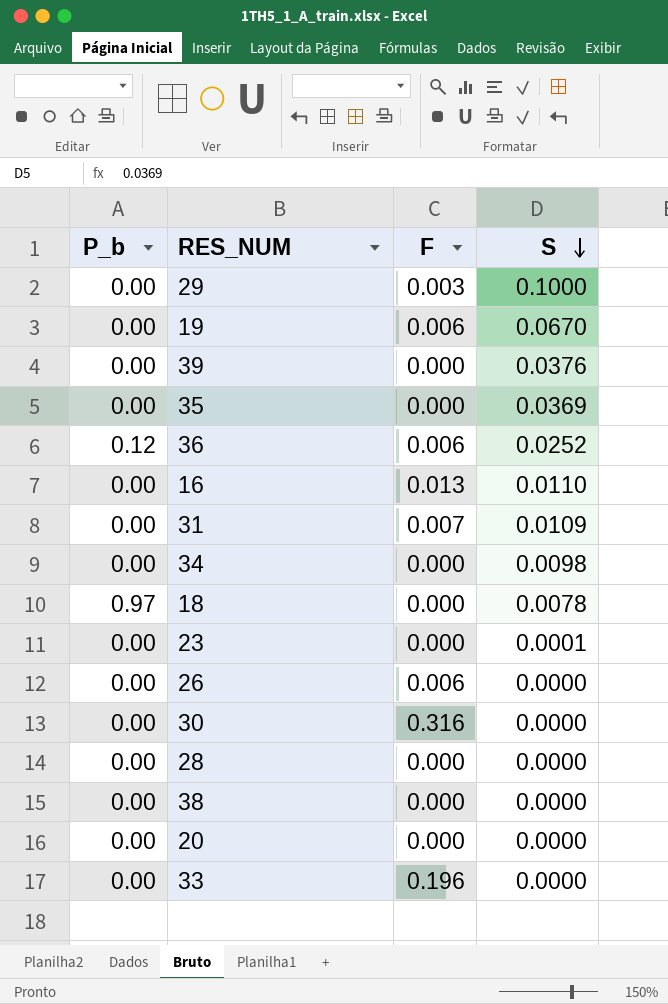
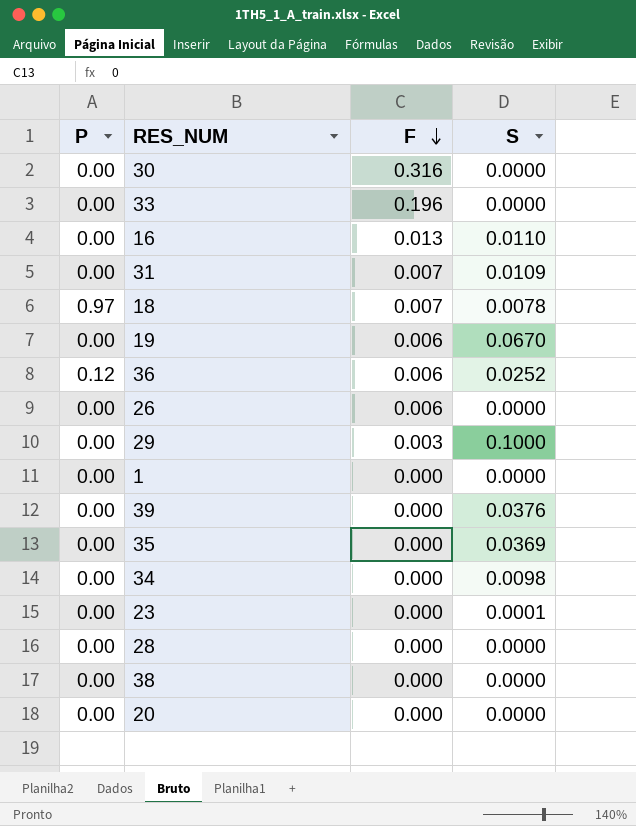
row order: S descending -> F descending
column name: P_b -> P
18 | F: 0.000 -> 0.007
row 1: none -> 0.00 | 0.000 | 0.0000

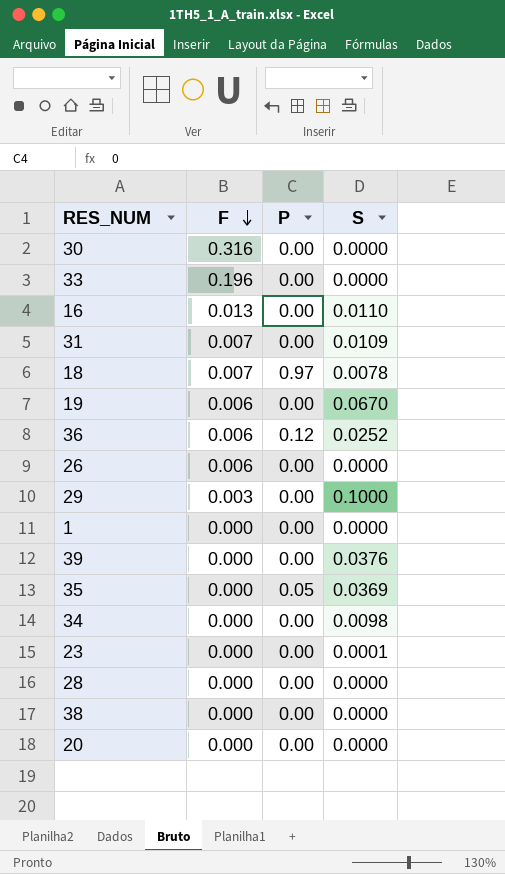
column P | position: 1 -> 3
35 | P: 0.00 -> 0.05

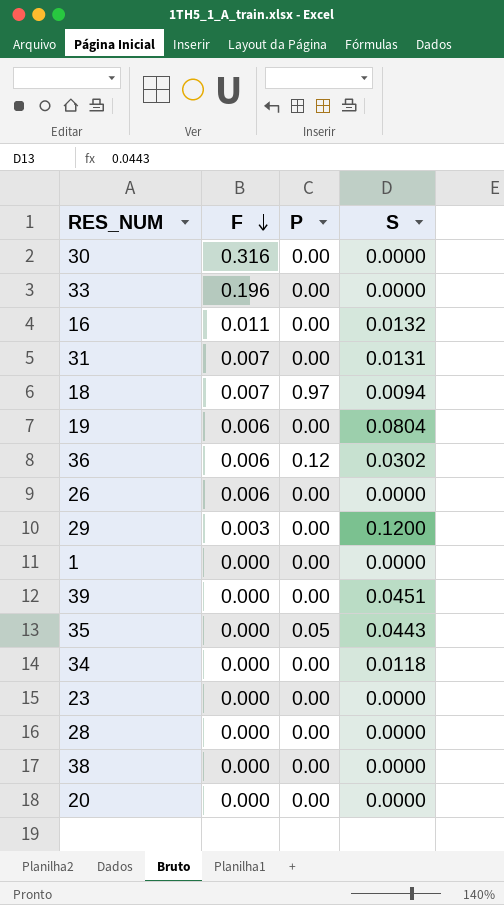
16 | F: 0.013 -> 0.011
16 | S: 0.0110 -> 0.0132
31 | S: 0.0109 -> 0.0131
18 | S: 0.0078 -> 0.0094
19 | S: 0.0670 -> 0.0804
36 | S: 0.0252 -> 0.0302
29 | S: 0.1000 -> 0.1200
39 | S: 0.0376 -> 0.0451
35 | S: 0.0369 -> 0.0443
34 | S: 0.0098 -> 0.0118
23 | S: 0.0001 -> 0.0000

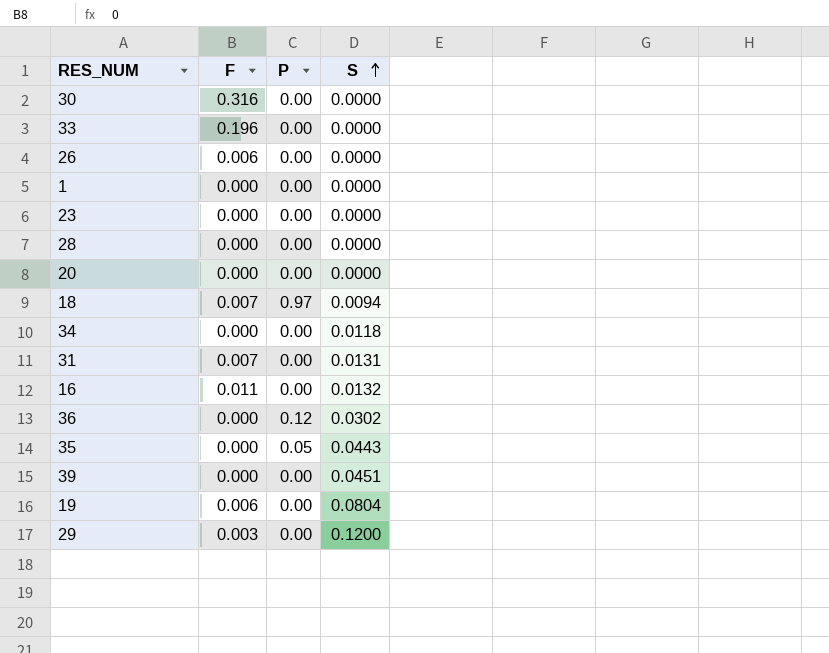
row order: F descending -> S ascending
row 38: 0.000 | 0.00 | 0.0000 -> none
36 | F: 0.006 -> 0.000

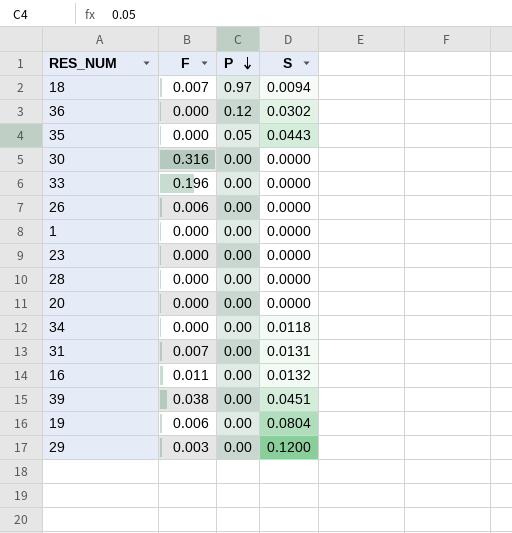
row order: S ascending -> P descending
39 | F: 0.000 -> 0.038

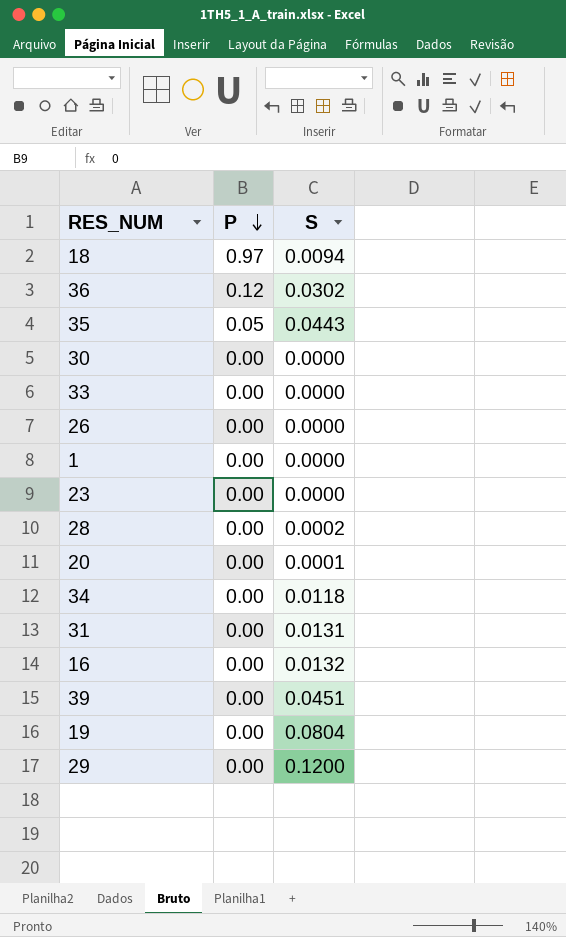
column F | position: 2 -> none
28 | S: 0.0000 -> 0.0002
20 | S: 0.0000 -> 0.0001

